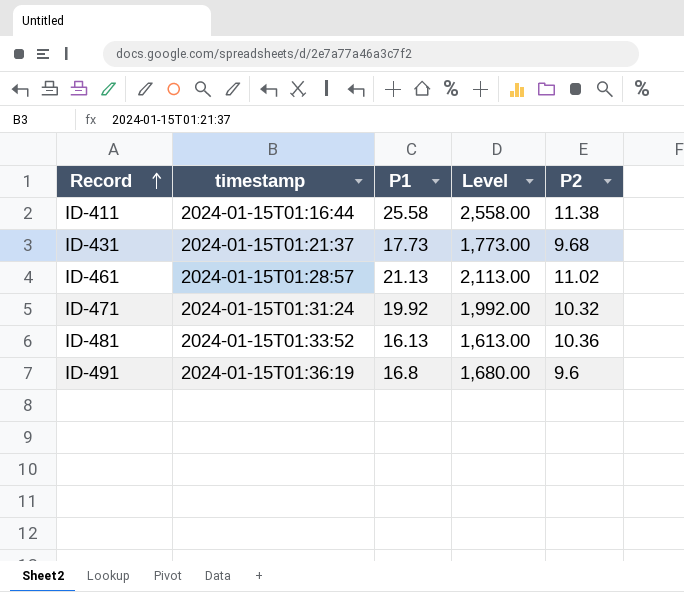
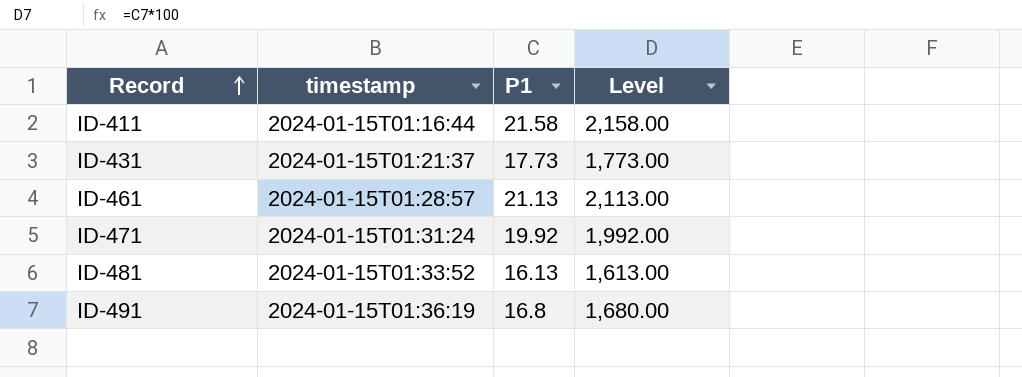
column P2 | position: 5 -> none
ID-411 | P1: 25.58 -> 21.58
ID-411 | Level: 2,558.00 -> 2,158.00

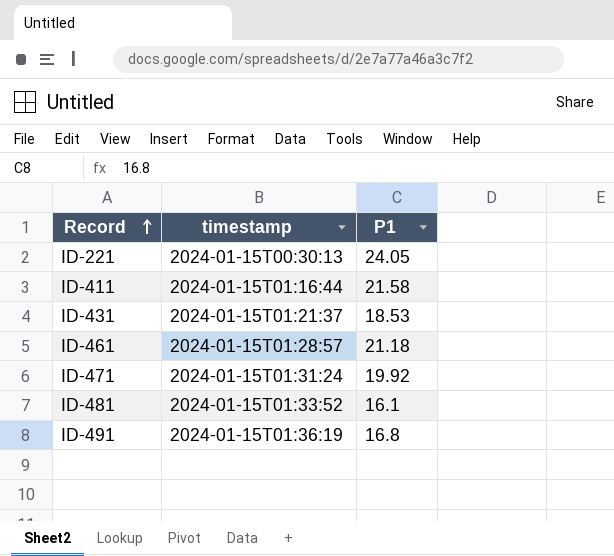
column Level | formula: [P1] * 100 -> none
row ID-221: none -> 2024-01-15T00:30:13 | 24.05
ID-431 | P1: 17.73 -> 18.53
ID-461 | P1: 21.13 -> 21.18
ID-481 | P1: 16.13 -> 16.1

